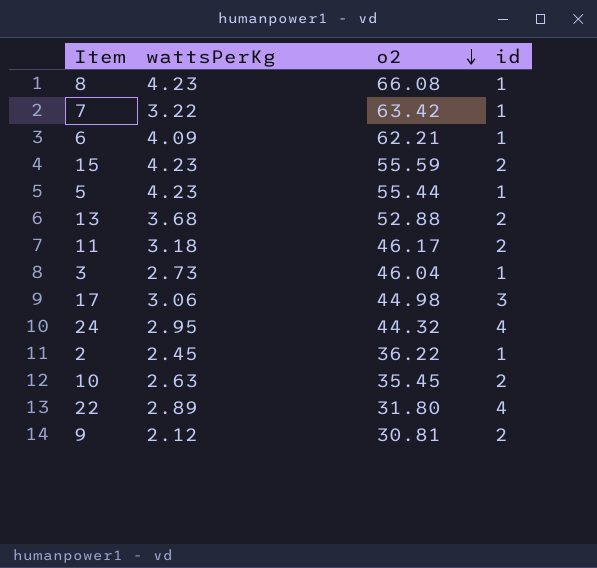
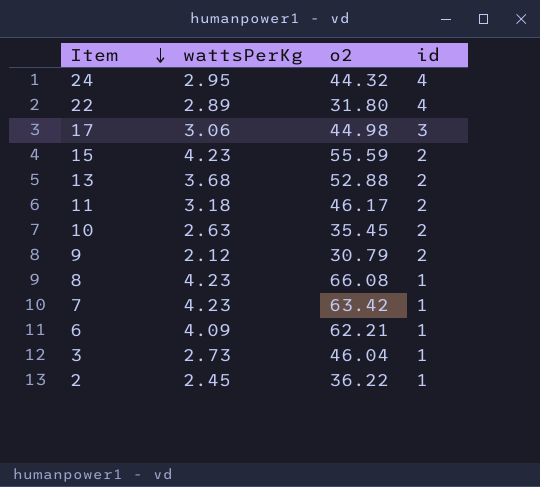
row order: o2 descending -> Item descending
row 5: 4.23 | 55.44 | 1 -> none
9 | o2: 30.81 -> 30.79
7 | wattsPerKg: 3.22 -> 4.23

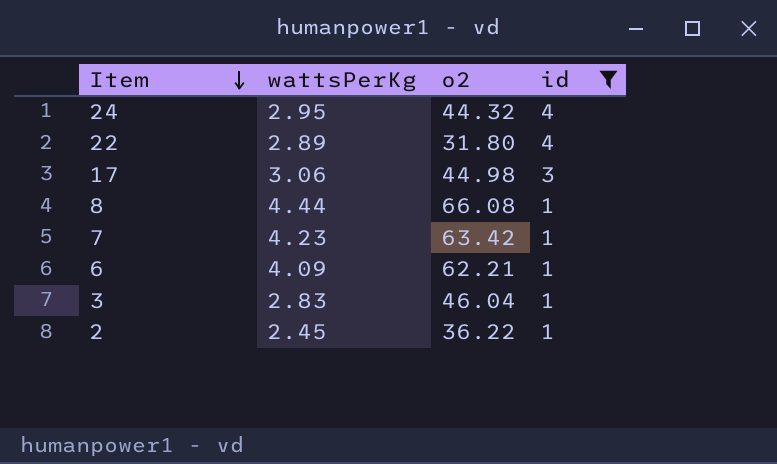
filter: none -> id != 2
8 | wattsPerKg: 4.23 -> 4.44
3 | wattsPerKg: 2.73 -> 2.83

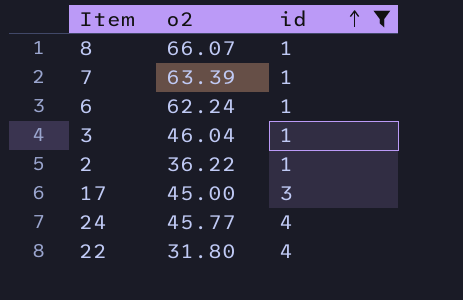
row order: Item descending -> id ascending
column wattsPerKg | position: 2 -> none
8 | o2: 66.08 -> 66.07
7 | o2: 63.42 -> 63.39
6 | o2: 62.21 -> 62.24
17 | o2: 44.98 -> 45.00
24 | o2: 44.32 -> 45.77

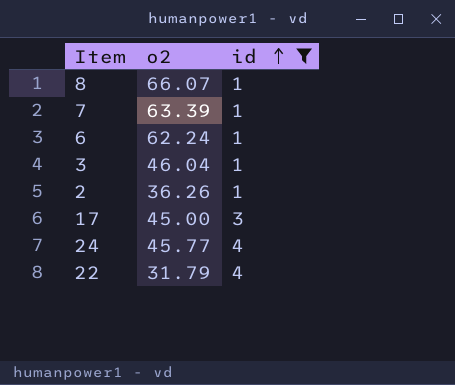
2 | o2: 36.22 -> 36.26
22 | o2: 31.80 -> 31.79

